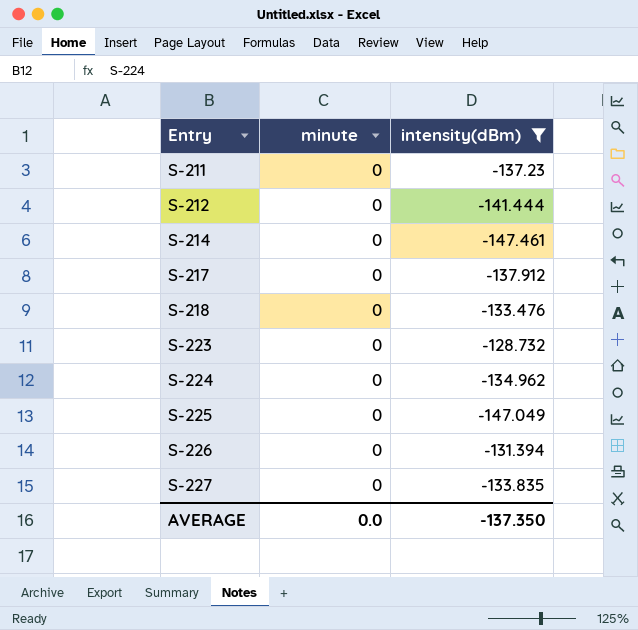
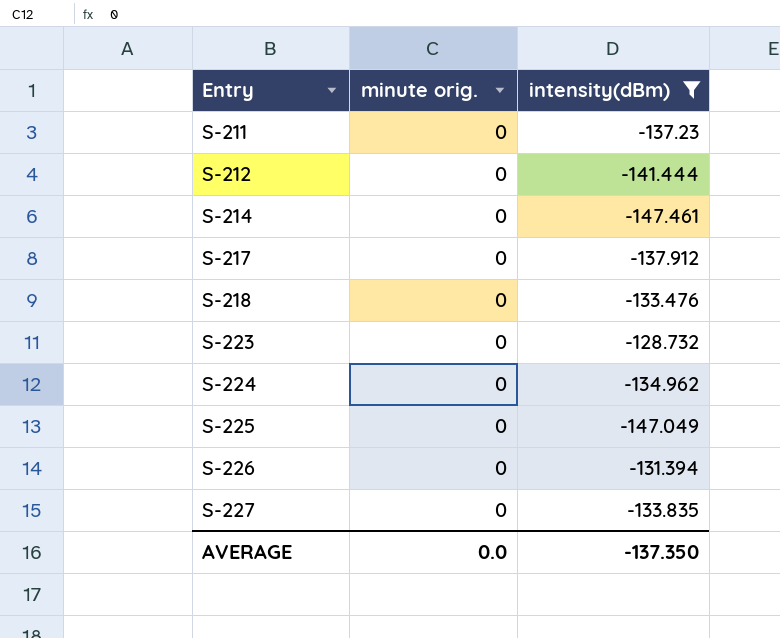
column name: minute -> minute orig.

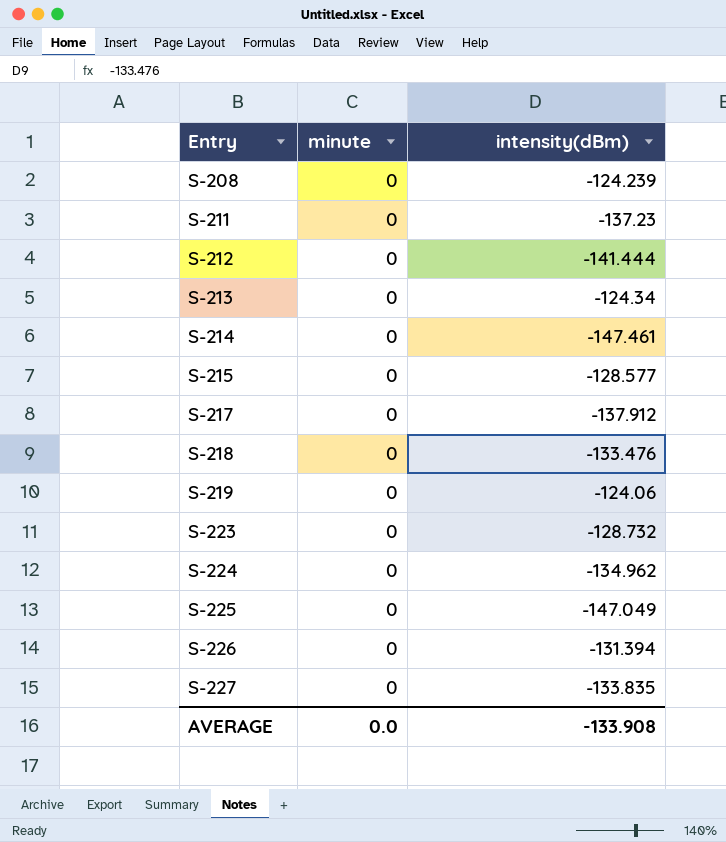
filter: intensity(dBm) <= -128.732 -> none
column name: minute orig. -> minute
AVERAGE | intensity(dBm): -137.350 -> -133.908

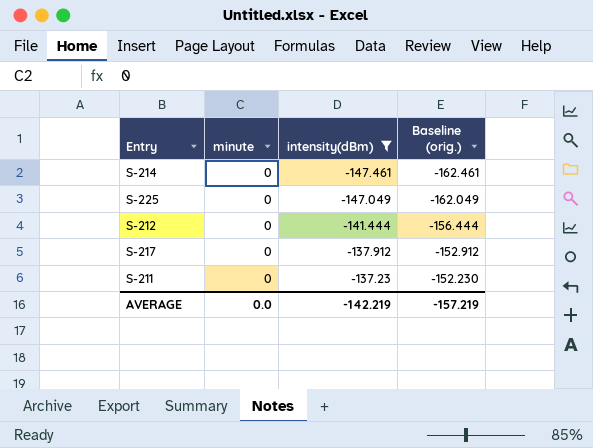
filter: none -> intensity(dBm) <= -137.23
row order: Entry ascending -> intensity(dBm) ascending
column Baseline (orig.) | formula: none -> [intensity(dBm)] - 15
AVERAGE | intensity(dBm): -133.908 -> -142.219

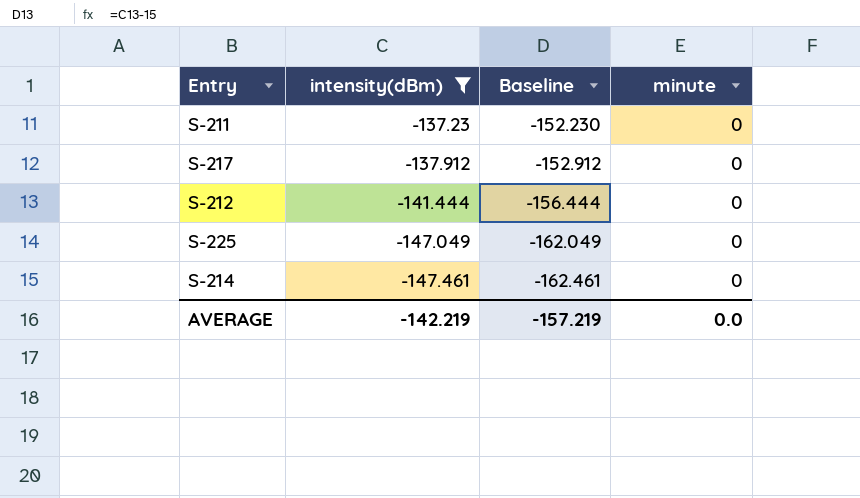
row order: intensity(dBm) ascending -> intensity(dBm) descending
column name: Baseline (orig.) -> Baseline
column minute | position: 2 -> 4

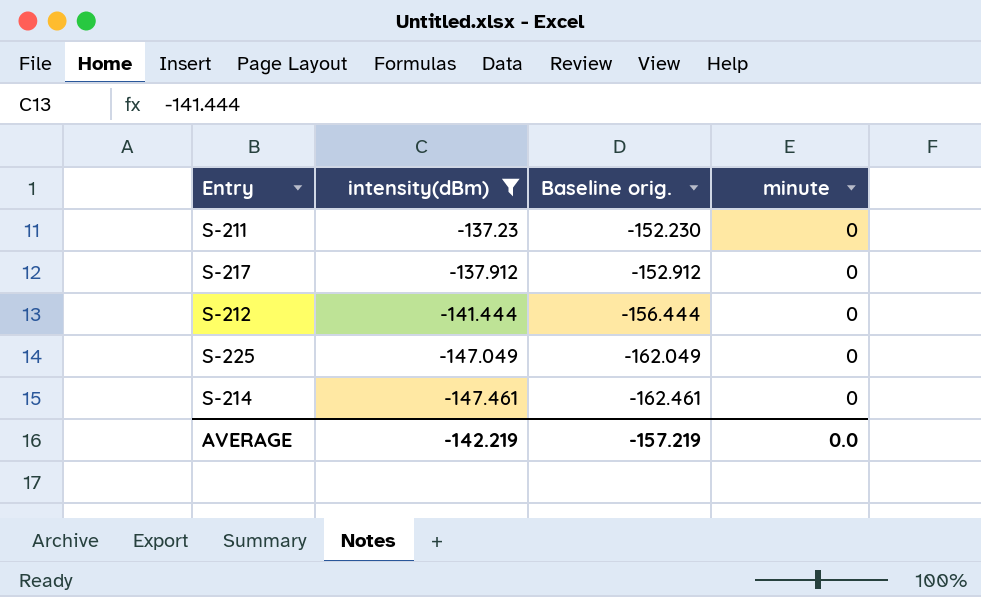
column name: Baseline -> Baseline orig.

